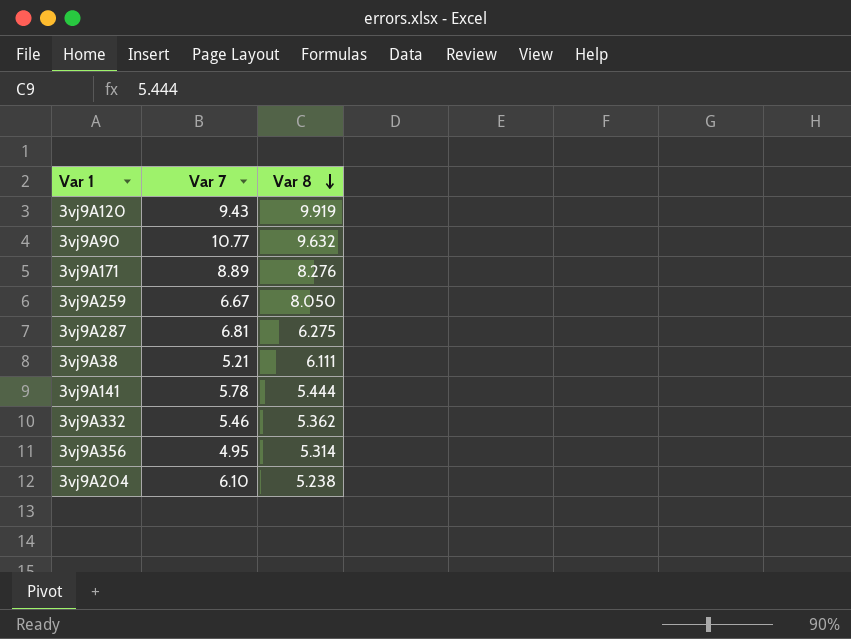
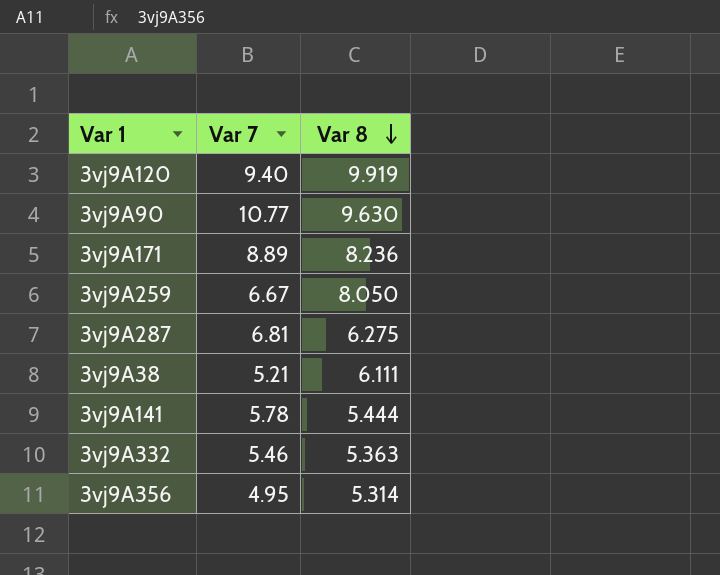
row 3vj9A204: 6.10 | 5.238 -> none
3vj9A120 | Var 7: 9.43 -> 9.40
3vj9A90 | Var 8: 9.632 -> 9.630
3vj9A171 | Var 8: 8.276 -> 8.236
3vj9A332 | Var 8: 5.362 -> 5.363

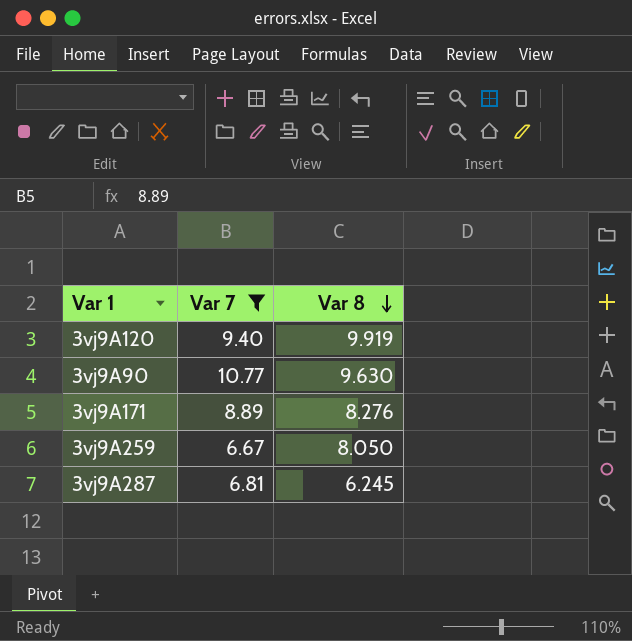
filter: none -> Var 7 >= 6.67
3vj9A171 | Var 8: 8.236 -> 8.276
3vj9A287 | Var 8: 6.275 -> 6.245

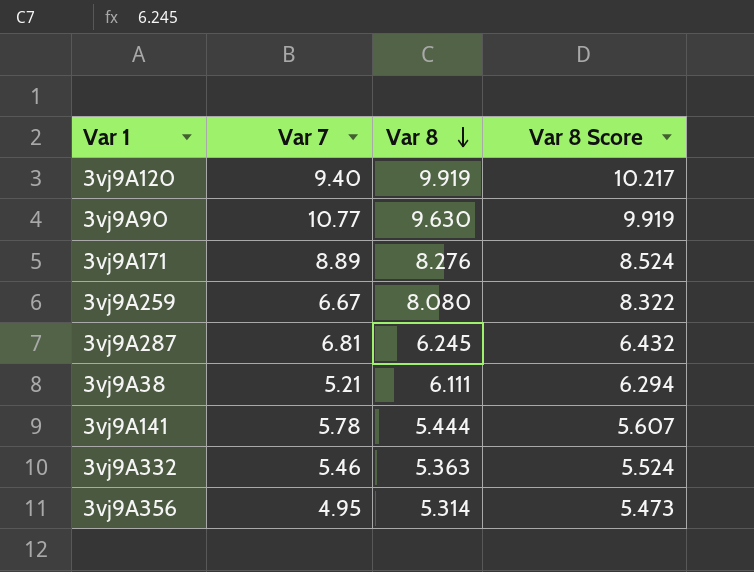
filter: Var 7 >= 6.67 -> none
column Var 8 Score | formula: none -> [Var 8] * 1.03
3vj9A259 | Var 8: 8.050 -> 8.080

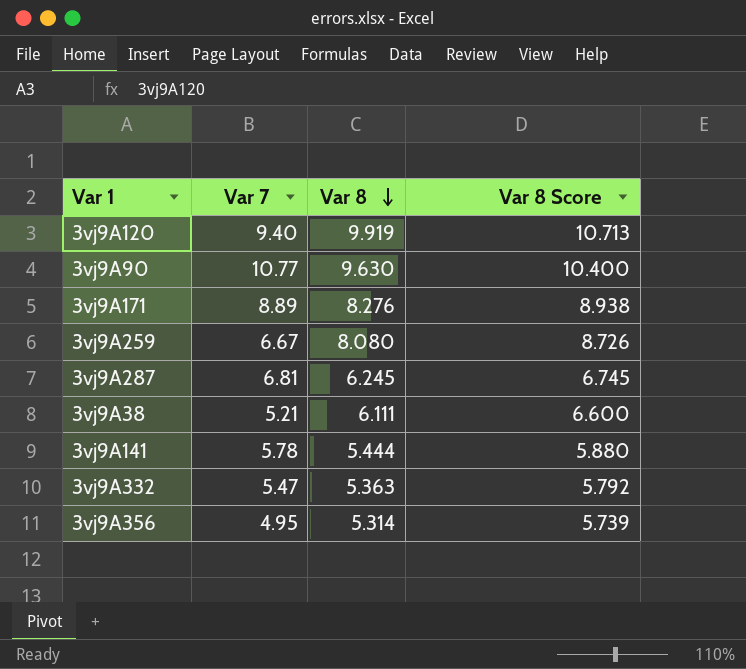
column Var 8 Score | formula: [Var 8] * 1.03 -> [Var 8] * 1.08
3vj9A332 | Var 7: 5.46 -> 5.47

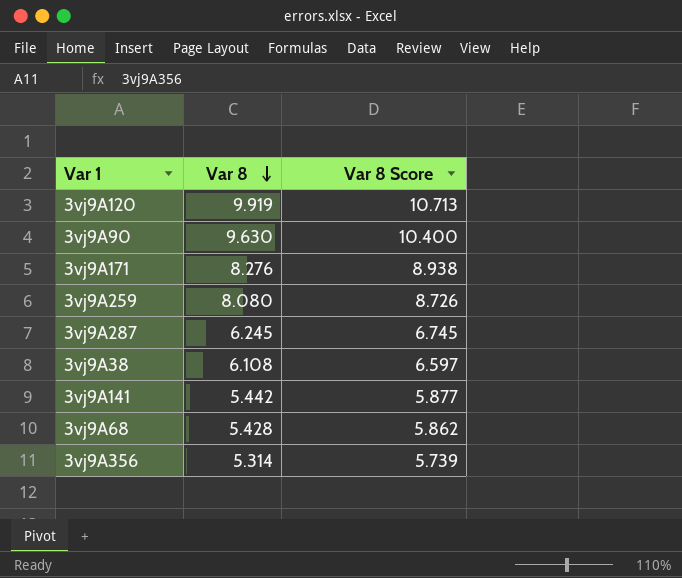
column Var 7 | position: 2 -> none
row 3vj9A332: 5.47 | 5.363 | 5.792 -> none
3vj9A38 | Var 8: 6.111 -> 6.108
3vj9A38 | Var 8 Score: 6.600 -> 6.597
3vj9A141 | Var 8: 5.444 -> 5.442
3vj9A141 | Var 8 Score: 5.880 -> 5.877
row 3vj9A68: none -> 5.428 | 5.862

